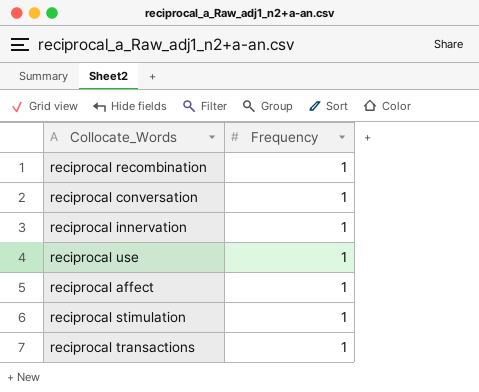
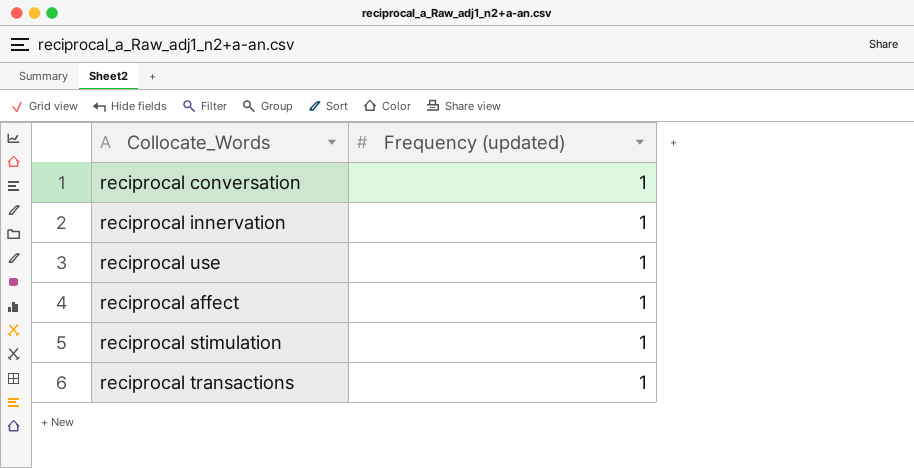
column name: Frequency -> Frequency (updated)
row reciprocal recombination: 1 -> none

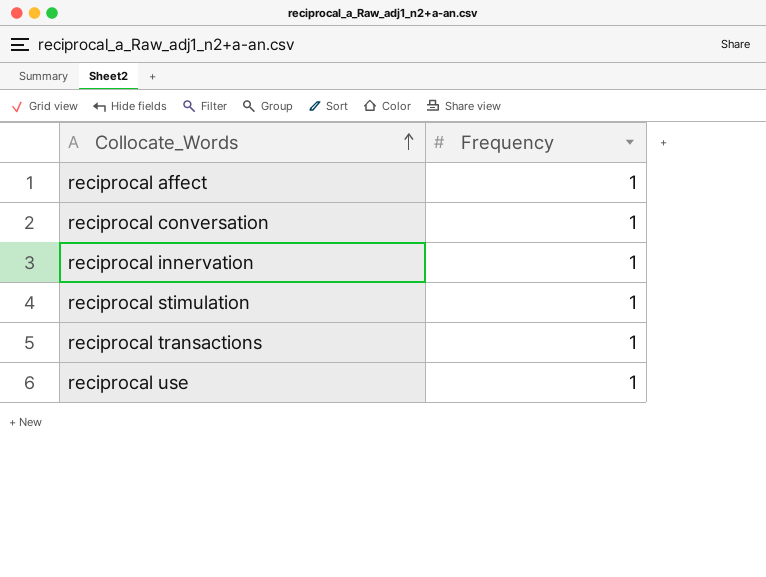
row order: none -> Collocate_Words ascending
column name: Frequency (updated) -> Frequency

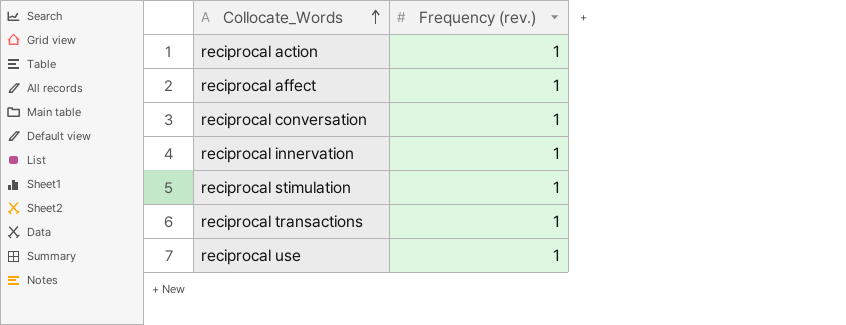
column name: Frequency -> Frequency (rev.)
row reciprocal action: none -> 1

